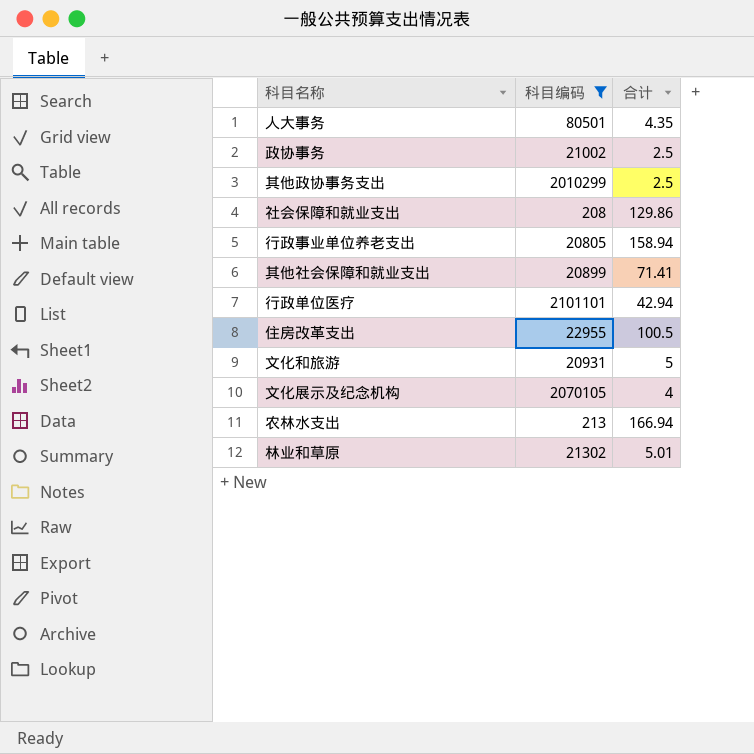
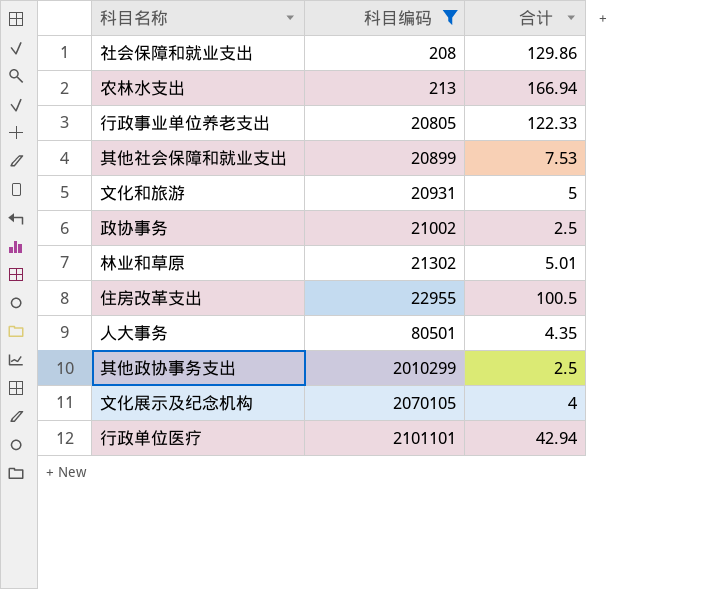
row order: none -> 科目编码 ascending
行政事业单位养老支出 | 合计: 158.94 -> 122.33
其他社会保障和就业支出 | 合计: 71.41 -> 7.53

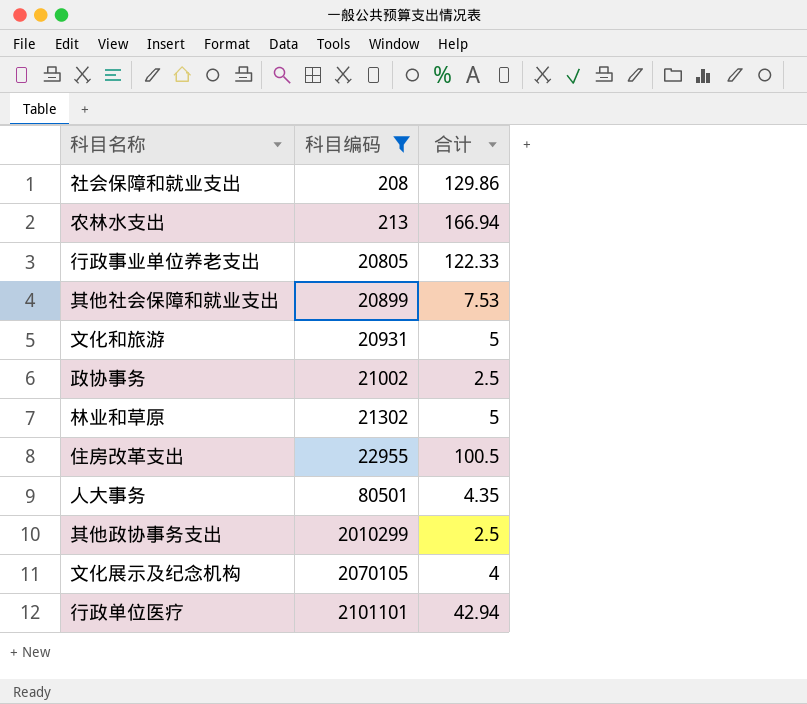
林业和草原 | 合计: 5.01 -> 5

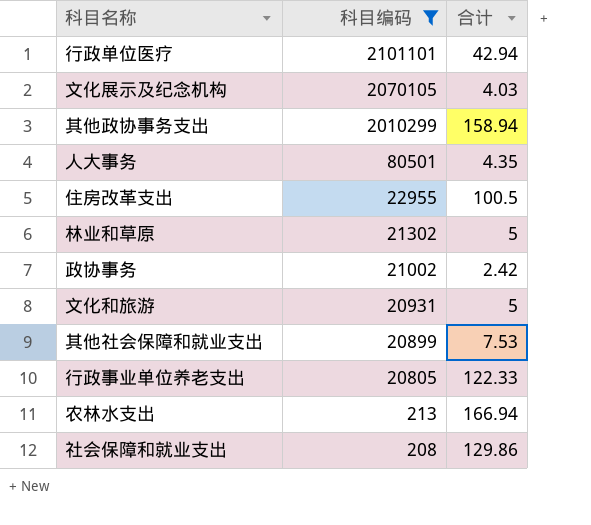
row order: 科目编码 ascending -> 科目编码 descending
文化展示及纪念机构 | 合计: 4 -> 4.03
其他政协事务支出 | 合计: 2.5 -> 158.94
政协事务 | 合计: 2.5 -> 2.42

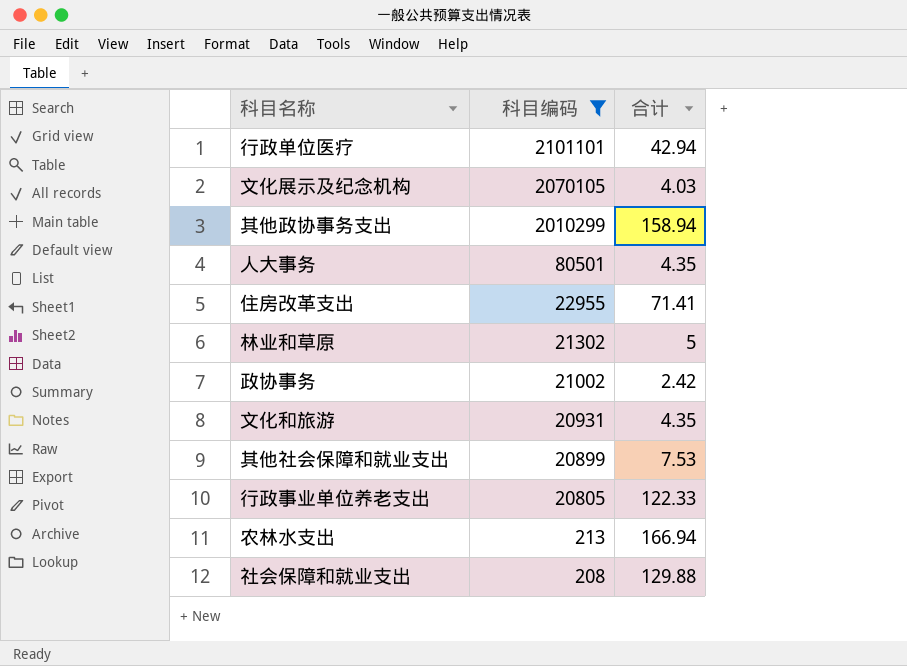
住房改革支出 | 合计: 100.5 -> 71.41
文化和旅游 | 合计: 5 -> 4.35
社会保障和就业支出 | 合计: 129.86 -> 129.88

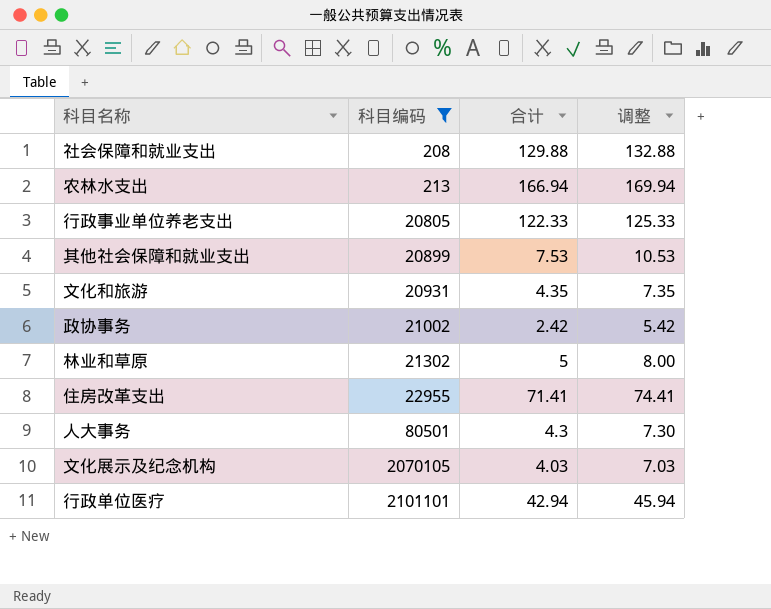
row order: 科目编码 descending -> 科目编码 ascending
column 调整 | formula: none -> [合计] + 3
row 其他政协事务支出: 2010299 | 158.94 -> none
人大事务 | 合计: 4.35 -> 4.3

